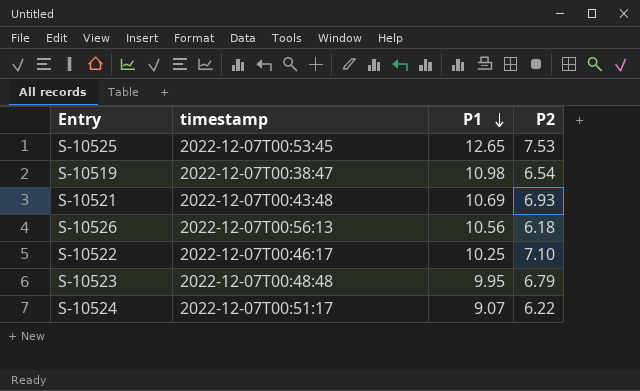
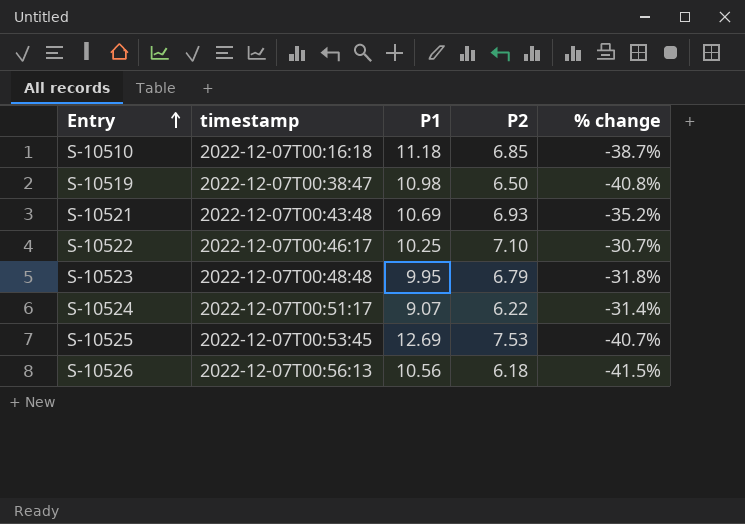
row order: P1 descending -> Entry ascending
column % change | formula: none -> ([P2] - [P1]) / [P1]
row S-10510: none -> 2022-12-07T00:16:18 | 11.18 | 6.85 | -38.7%
S-10519 | P2: 6.54 -> 6.50
S-10525 | P1: 12.65 -> 12.69

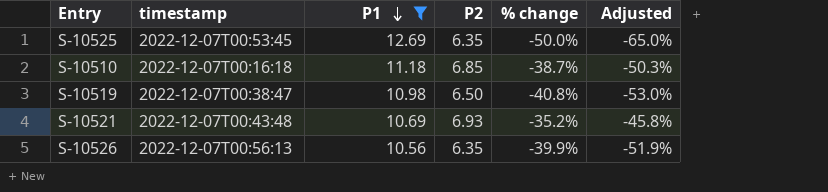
filter: none -> P1 >= 10.56
row order: Entry ascending -> P1 descending
column Adjusted | formula: none -> [% change] * 1.3
S-10525 | P2: 7.53 -> 6.35
S-10525 | % change: -40.7% -> -50.0%
S-10526 | P2: 6.18 -> 6.35
S-10526 | % change: -41.5% -> -39.9%

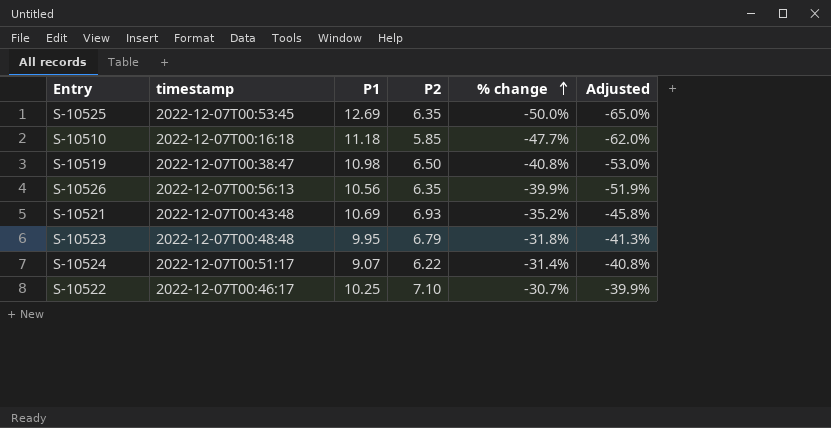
filter: P1 >= 10.56 -> none
row order: P1 descending -> % change ascending
S-10510 | P2: 6.85 -> 5.85
S-10510 | % change: -38.7% -> -47.7%
S-10510 | Adjusted: -50.3% -> -62.0%

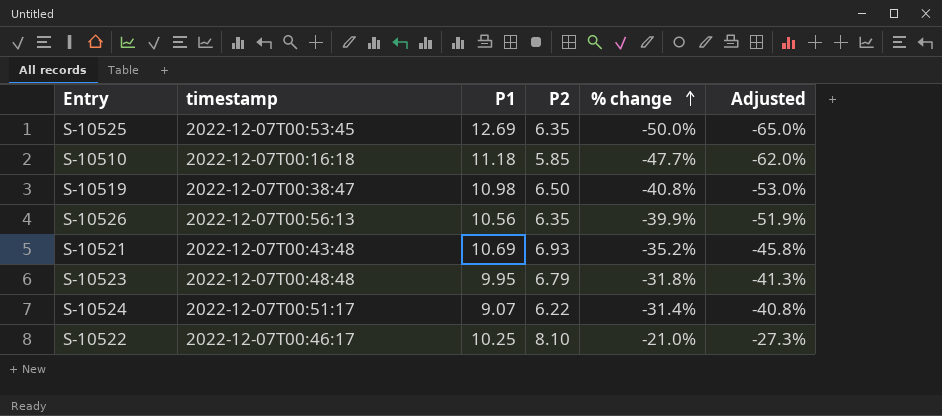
S-10522 | P2: 7.10 -> 8.10
S-10522 | % change: -30.7% -> -21.0%
S-10522 | Adjusted: -39.9% -> -27.3%

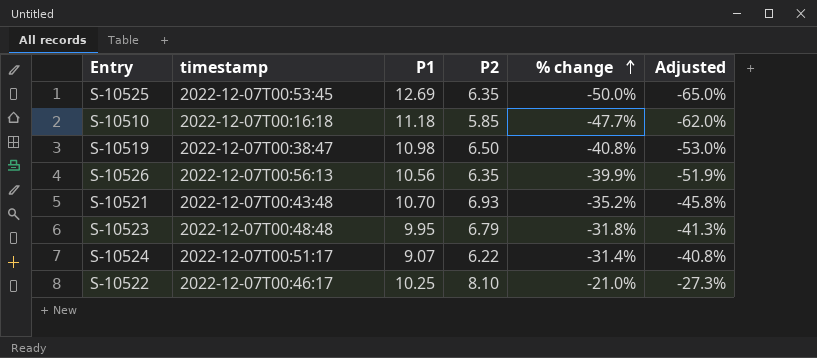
S-10521 | P1: 10.69 -> 10.70

